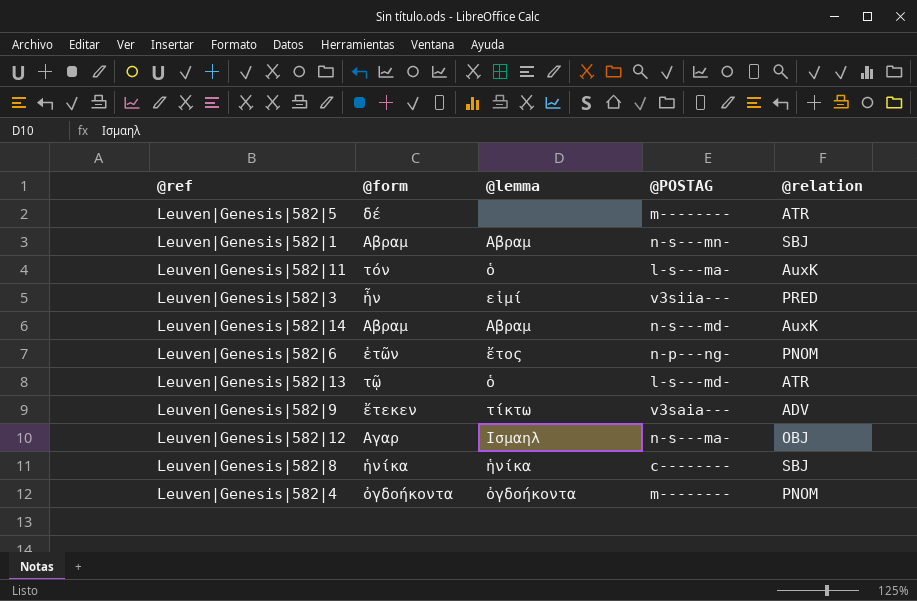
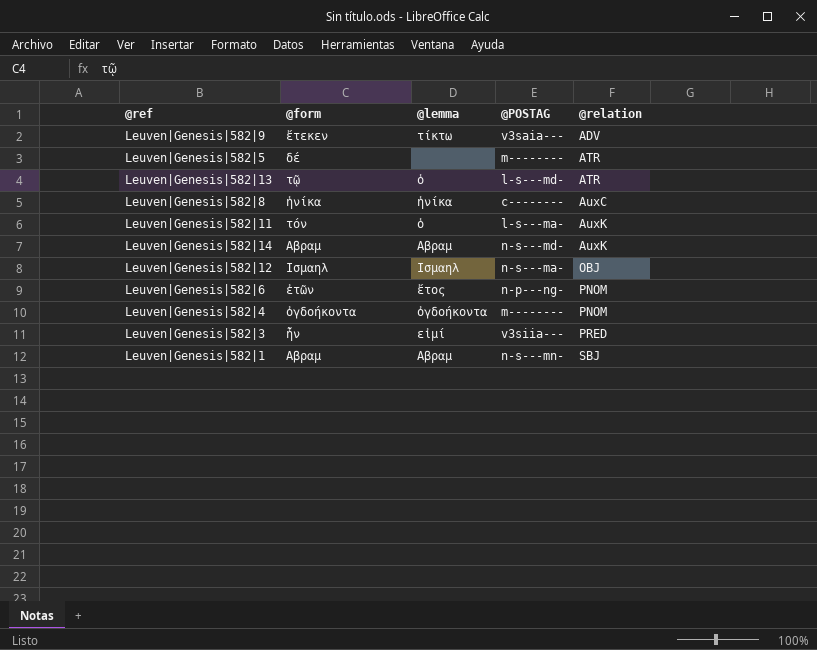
row order: none -> @relation ascending
Leuven|Genesis|582|8 | @relation: SBJ -> AuxC
Leuven|Genesis|582|12 | @form: Αγαρ -> Ισμαηλ

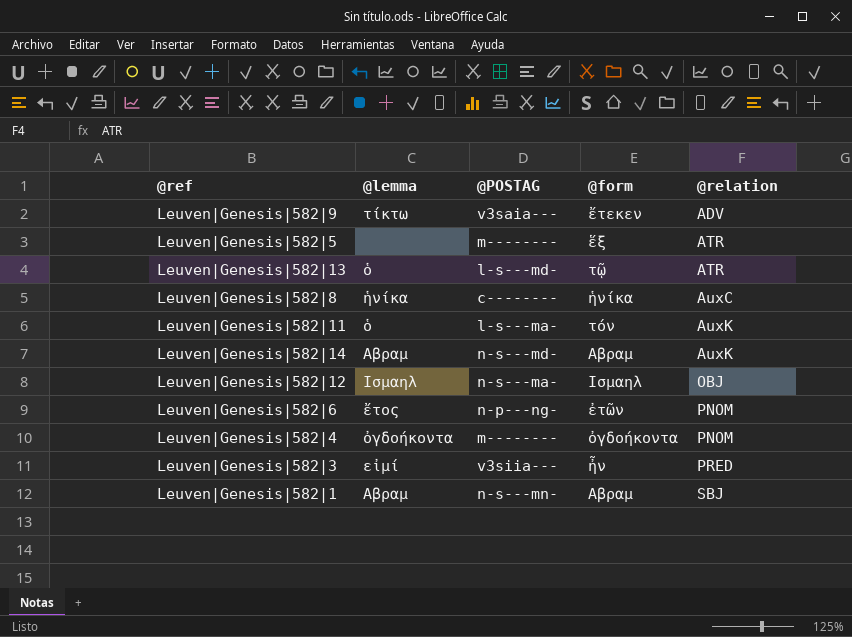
column @form | position: 2 -> 4
Leuven|Genesis|582|5 | @form: δέ -> ἕξ

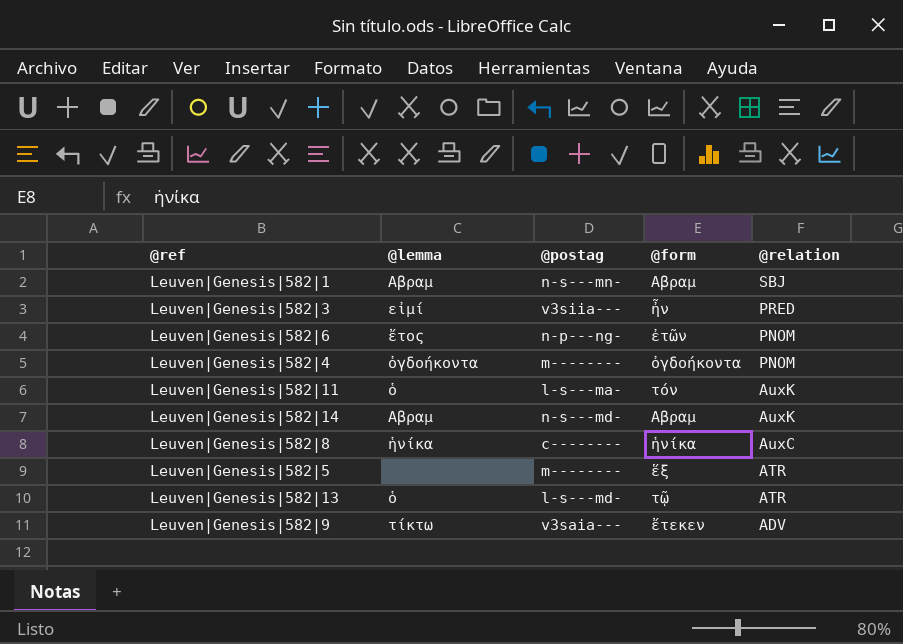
row order: @relation ascending -> @relation descending
column name: @POSTAG -> @postag
row Leuven|Genesis|582|12: Ισμαηλ | n-s---ma- | Ισμαηλ | OBJ -> none

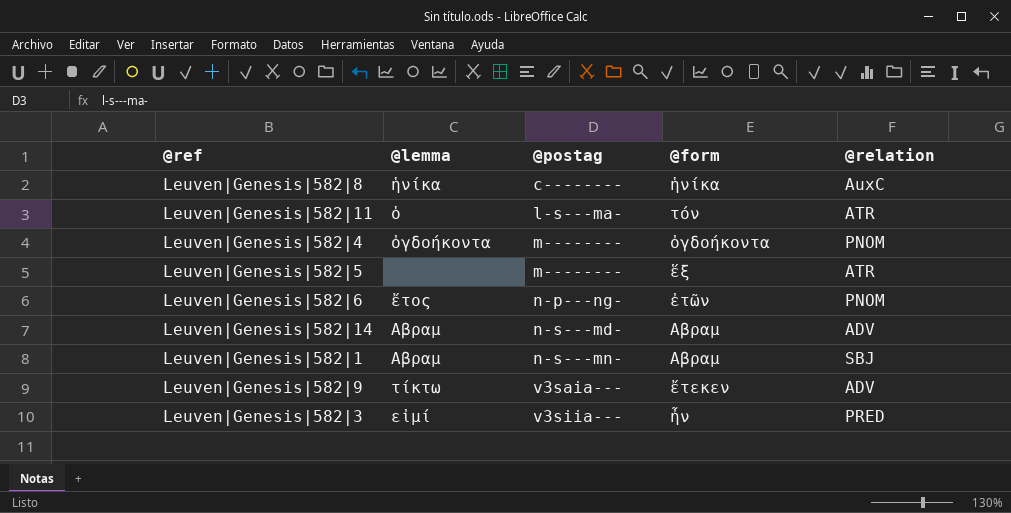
row order: @relation descending -> @postag ascending
row Leuven|Genesis|582|13: ὁ | l-s---md- | τῷ | ATR -> none
Leuven|Genesis|582|11 | @relation: AuxK -> ATR
Leuven|Genesis|582|14 | @relation: AuxK -> ADV

